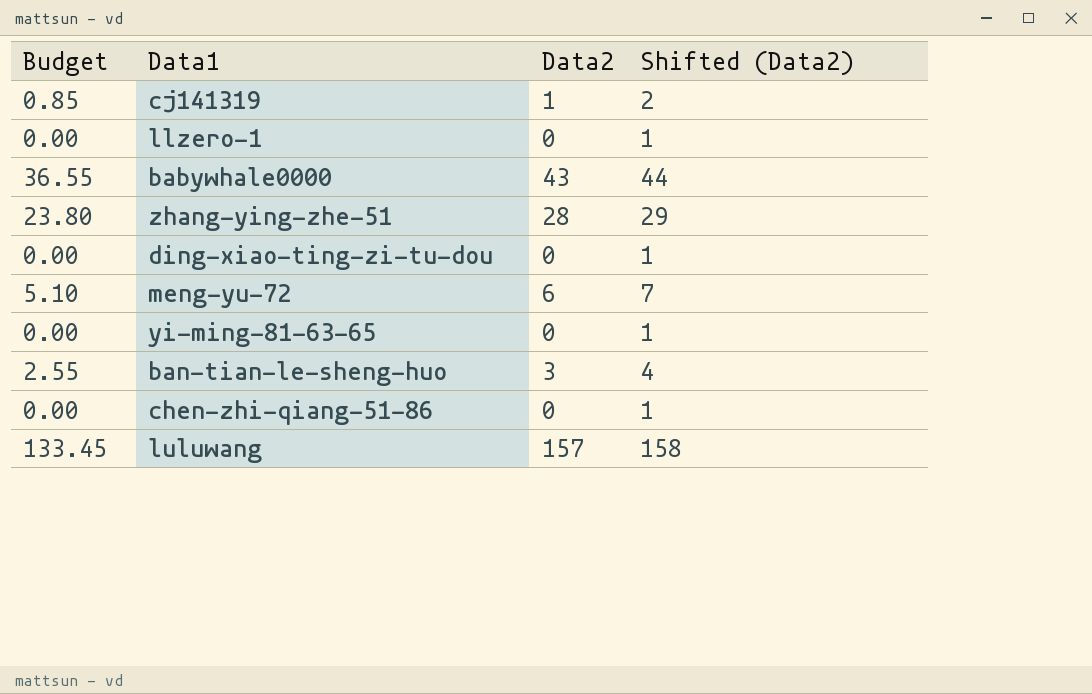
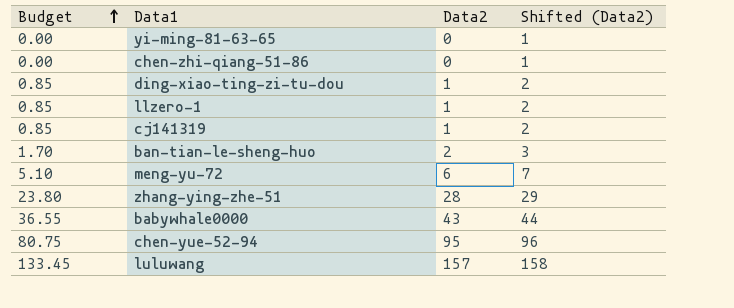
row order: none -> Budget ascending
ding-xiao-ting-zi-tu-dou | Budget: 0.00 -> 0.85
ding-xiao-ting-zi-tu-dou | Data2: 0 -> 1
ding-xiao-ting-zi-tu-dou | Shifted (Data2): 1 -> 2
llzero-1 | Budget: 0.00 -> 0.85
llzero-1 | Data2: 0 -> 1
llzero-1 | Shifted (Data2): 1 -> 2
ban-tian-le-sheng-huo | Budget: 2.55 -> 1.70
ban-tian-le-sheng-huo | Data2: 3 -> 2
ban-tian-le-sheng-huo | Shifted (Data2): 4 -> 3
row chen-yue-52-94: none -> 80.75 | 95 | 96

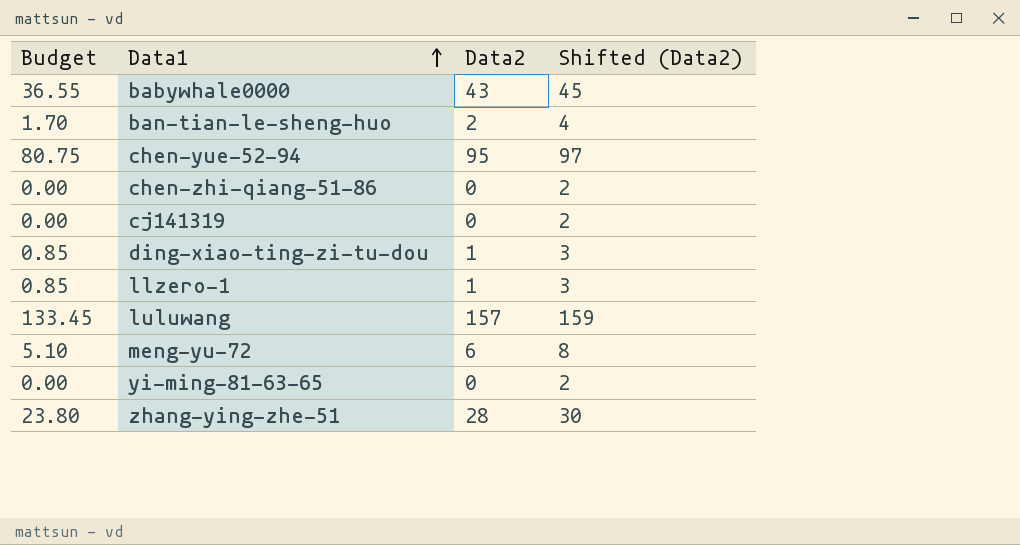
row order: Budget ascending -> Data1 ascending
column Shifted (Data2) | formula: [Data2] + 1 -> [Data2] + 2
cj141319 | Budget: 0.85 -> 0.00
cj141319 | Data2: 1 -> 0

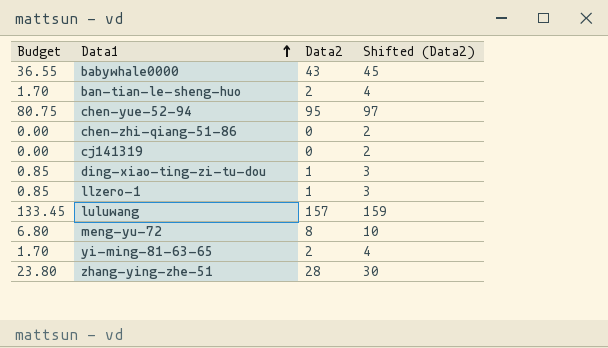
meng-yu-72 | Budget: 5.10 -> 6.80
meng-yu-72 | Data2: 6 -> 8
meng-yu-72 | Shifted (Data2): 8 -> 10
yi-ming-81-63-65 | Budget: 0.00 -> 1.70
yi-ming-81-63-65 | Data2: 0 -> 2
yi-ming-81-63-65 | Shifted (Data2): 2 -> 4

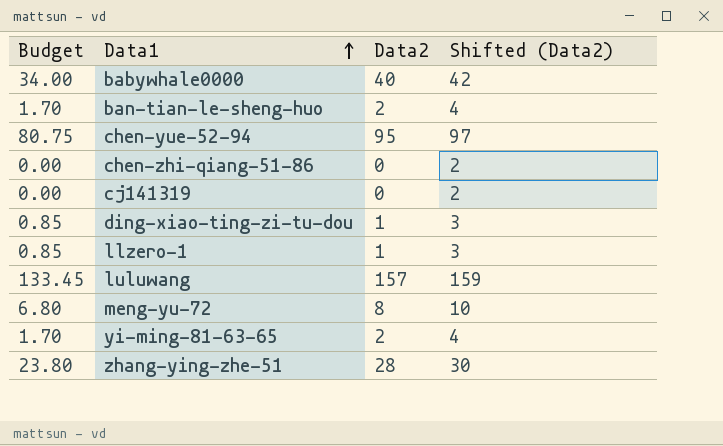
babywhale0000 | Budget: 36.55 -> 34.00
babywhale0000 | Data2: 43 -> 40
babywhale0000 | Shifted (Data2): 45 -> 42

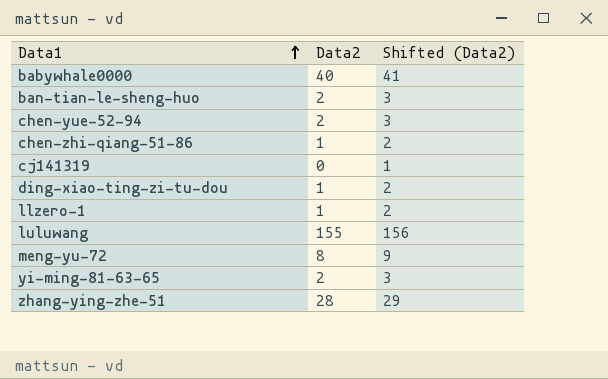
column Budget | formula: [Data2] * 0.85 -> none
column Shifted (Data2) | formula: [Data2] + 2 -> [Data2] + 1
chen-yue-52-94 | Data2: 95 -> 2
chen-zhi-qiang-51-86 | Data2: 0 -> 1
luluwang | Data2: 157 -> 155

